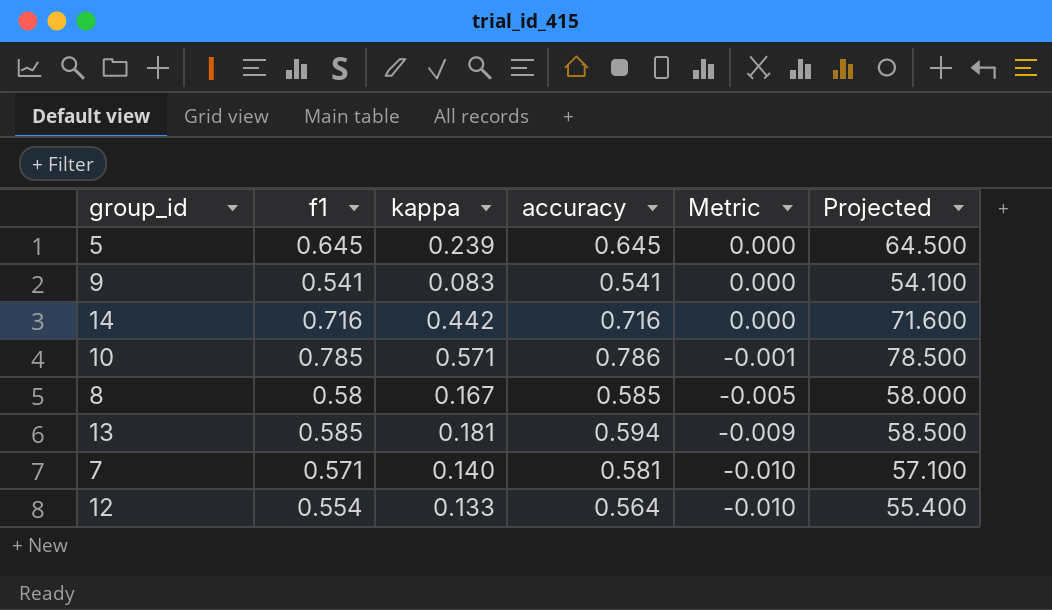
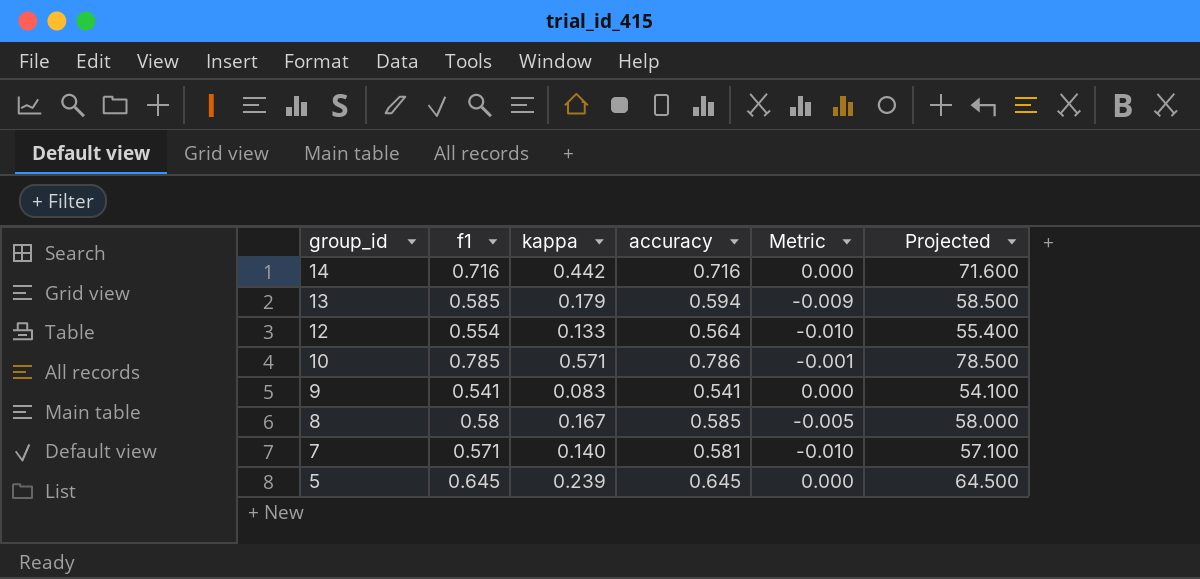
row order: Metric descending -> group_id descending
13 | kappa: 0.181 -> 0.179

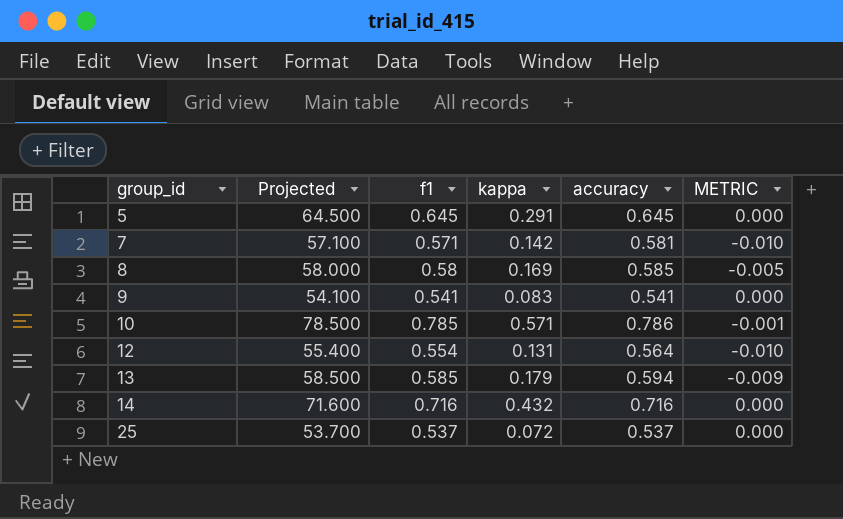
row order: group_id descending -> group_id ascending
column Projected | position: 6 -> 2
column name: Metric -> METRIC
5 | kappa: 0.239 -> 0.291
7 | kappa: 0.140 -> 0.142
8 | kappa: 0.167 -> 0.169
12 | kappa: 0.133 -> 0.131
14 | kappa: 0.442 -> 0.432
row 25: none -> 53.700 | 0.537 | 0.072 | 0.537 | 0.000

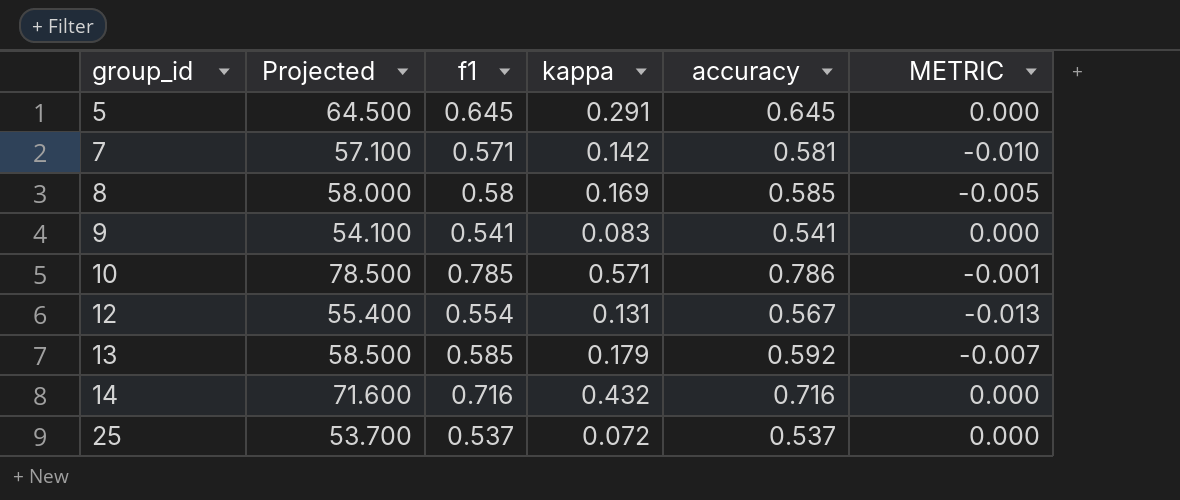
12 | accuracy: 0.564 -> 0.567
12 | METRIC: -0.010 -> -0.013
13 | accuracy: 0.594 -> 0.592
13 | METRIC: -0.009 -> -0.007

